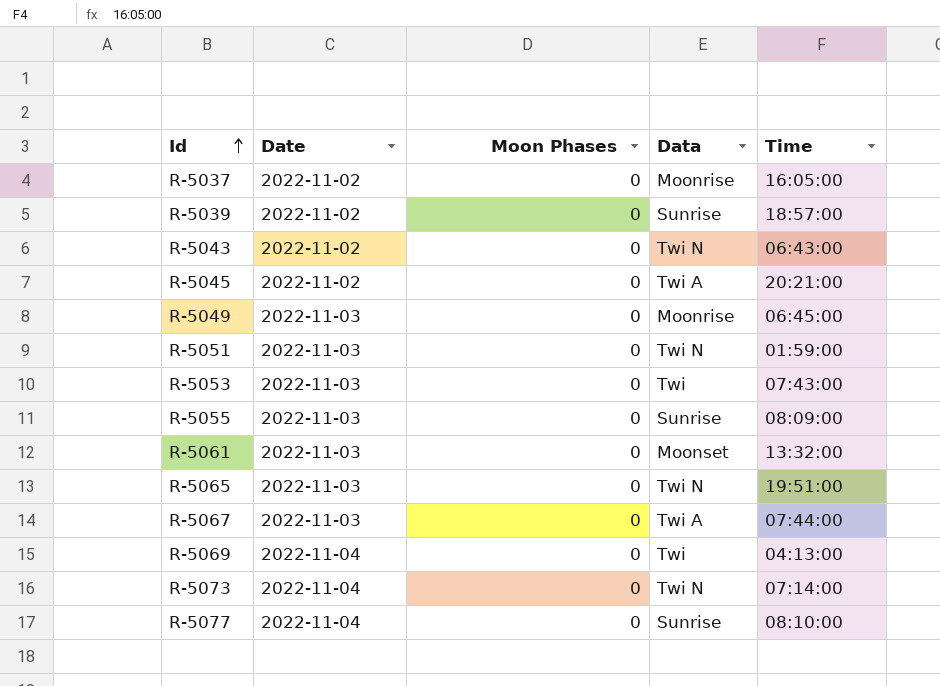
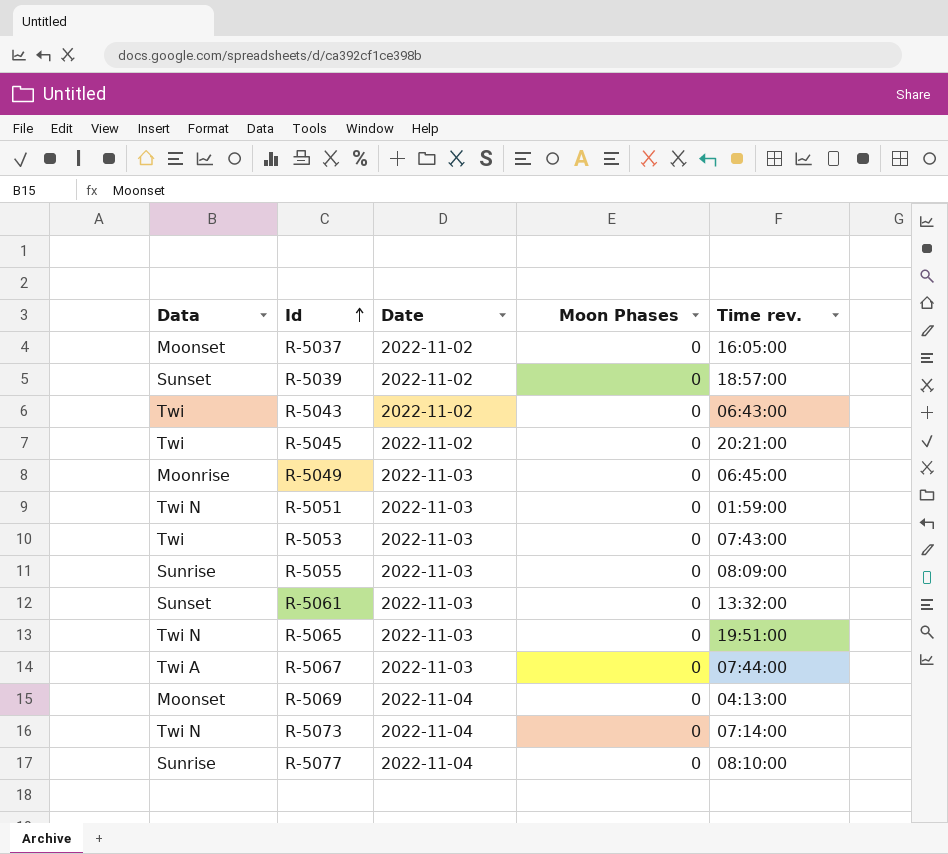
column Data | position: 4 -> 1
column name: Time -> Time rev.
R-5037 | Data: Moonrise -> Moonset
R-5039 | Data: Sunrise -> Sunset
R-5043 | Data: Twi N -> Twi
R-5045 | Data: Twi A -> Twi
R-5061 | Data: Moonset -> Sunset
R-5069 | Data: Twi -> Moonset

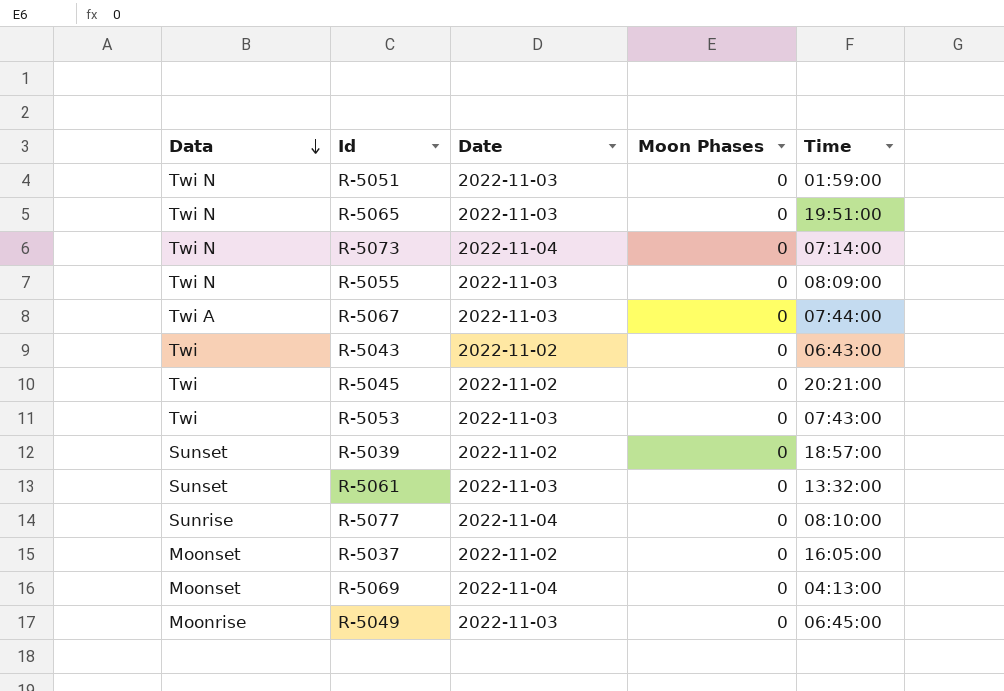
row order: Id ascending -> Data descending
column name: Time rev. -> Time
R-5055 | Data: Sunrise -> Twi N

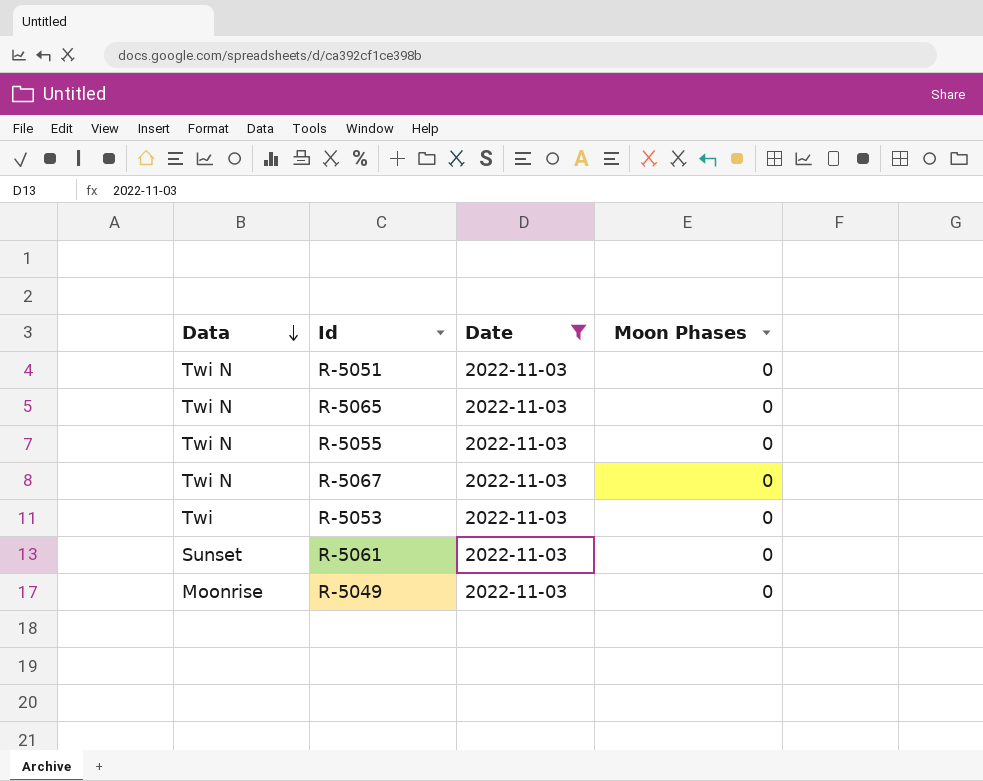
filter: none -> Date = 2022-11-03
column Time | position: 5 -> none
R-5067 | Data: Twi A -> Twi N

